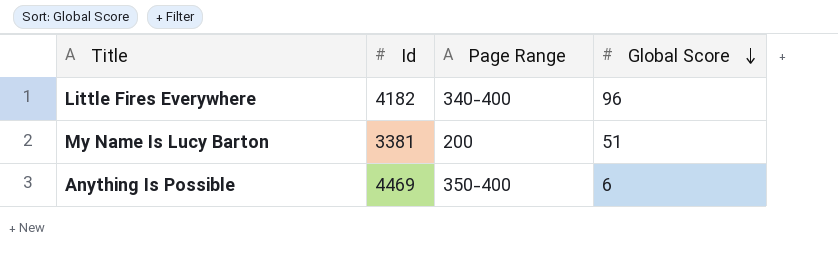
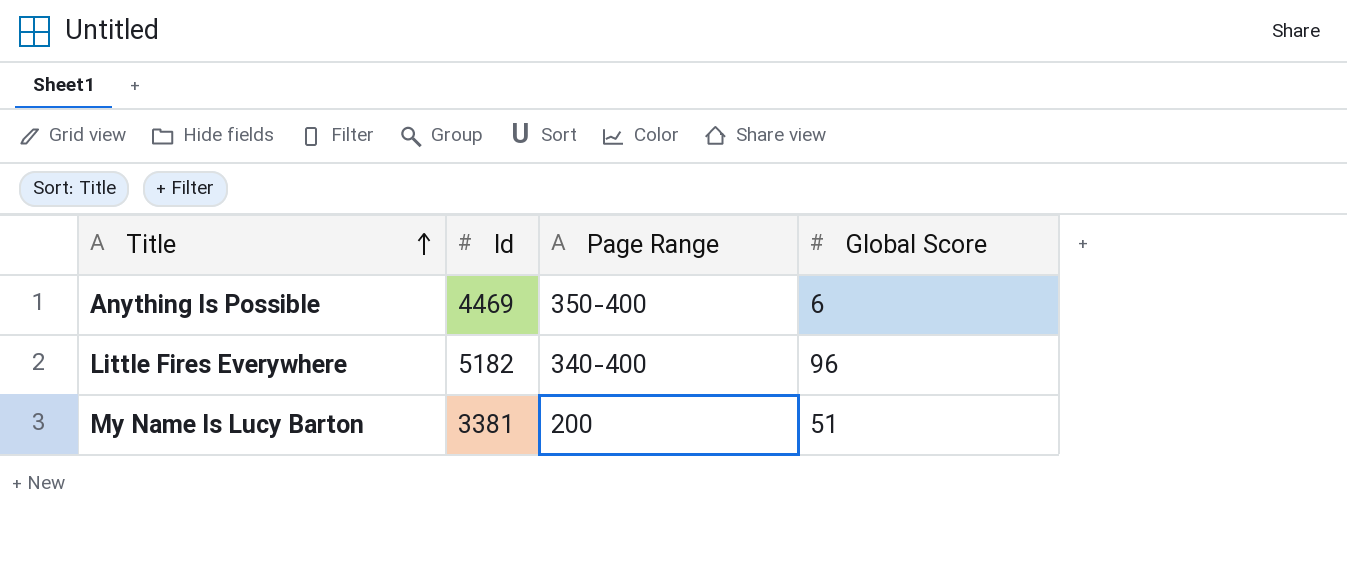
row order: Global Score descending -> Title ascending
Little Fires Everywhere | Id: 4182 -> 5182

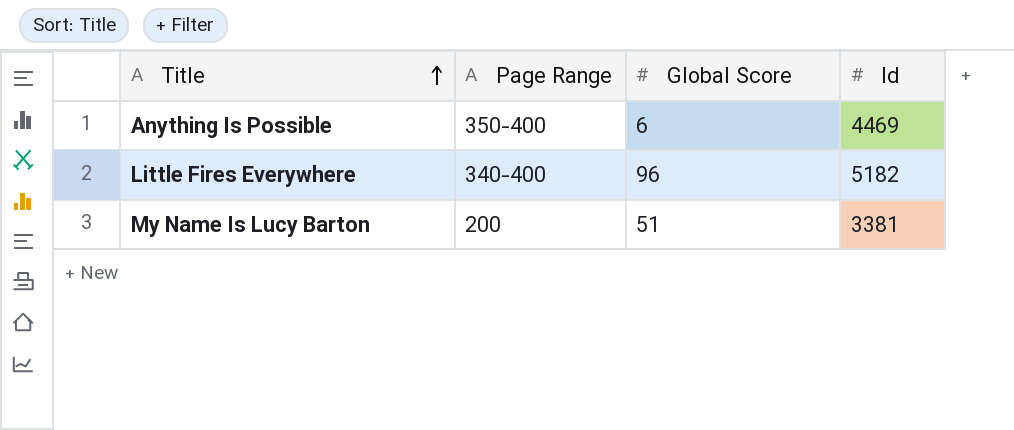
column Id | position: 2 -> 4

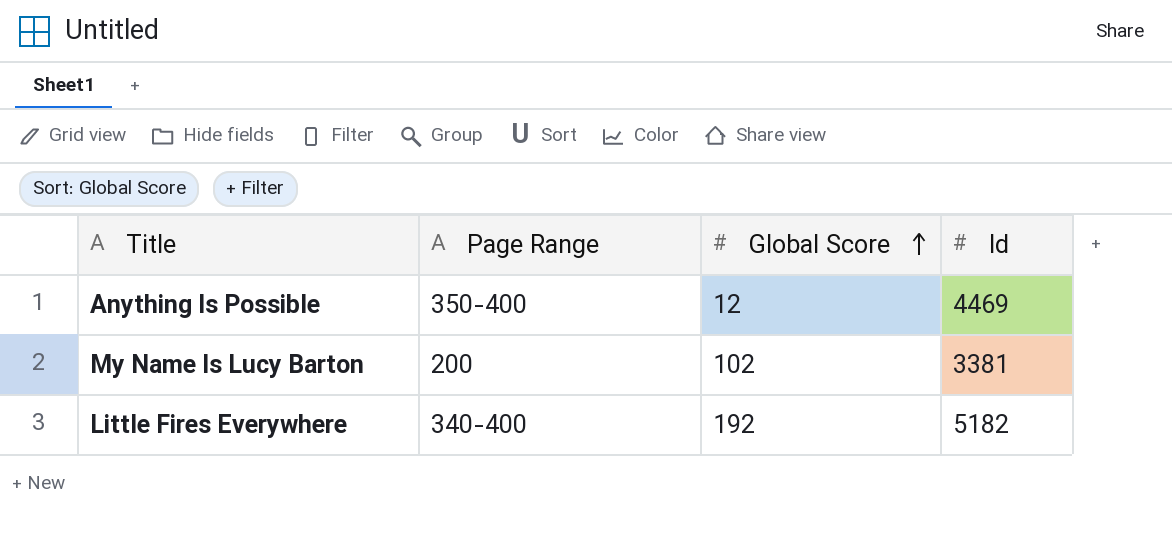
row order: Title ascending -> Global Score ascending
Anything Is Possible | Global Score: 6 -> 12
My Name Is Lucy Barton | Global Score: 51 -> 102
Little Fires Everywhere | Global Score: 96 -> 192

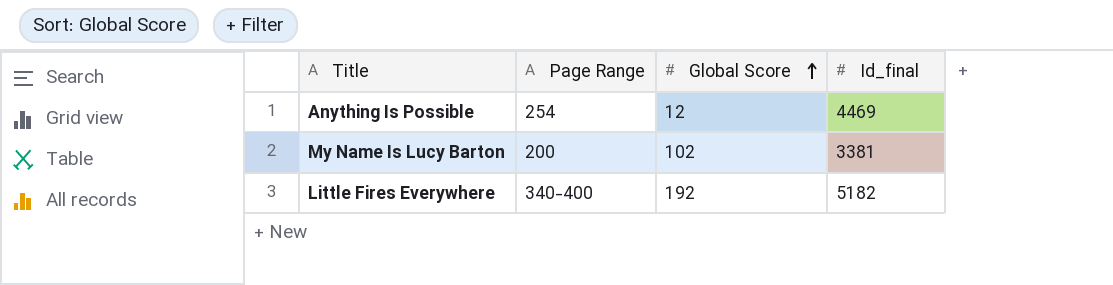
column name: Id -> Id_final
Anything Is Possible | Page Range: 350-400 -> 254

